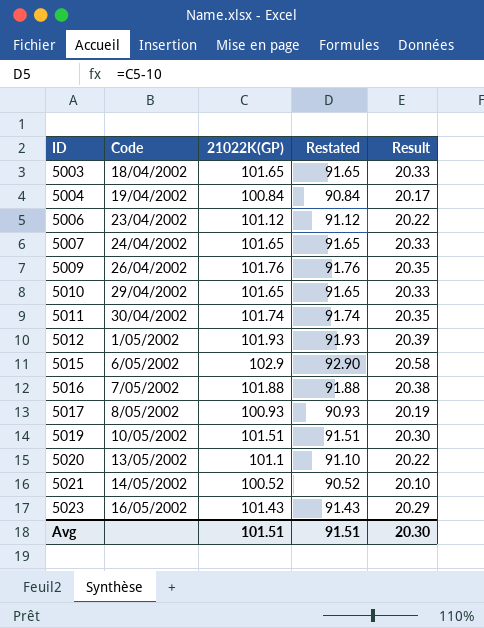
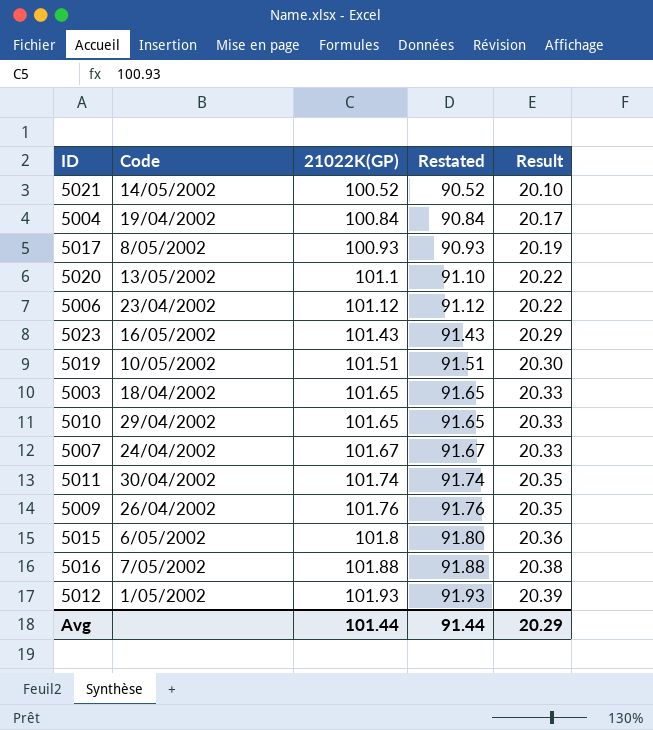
row order: ID ascending -> 21022K(GP) ascending
5007 | 21022K(GP): 101.65 -> 101.67
5007 | Restated: 91.65 -> 91.67
5015 | 21022K(GP): 102.9 -> 101.8
5015 | Restated: 92.90 -> 91.80
5015 | Result: 20.58 -> 20.36
Avg | 21022K(GP): 101.51 -> 101.44
Avg | Restated: 91.51 -> 91.44
Avg | Result: 20.30 -> 20.29

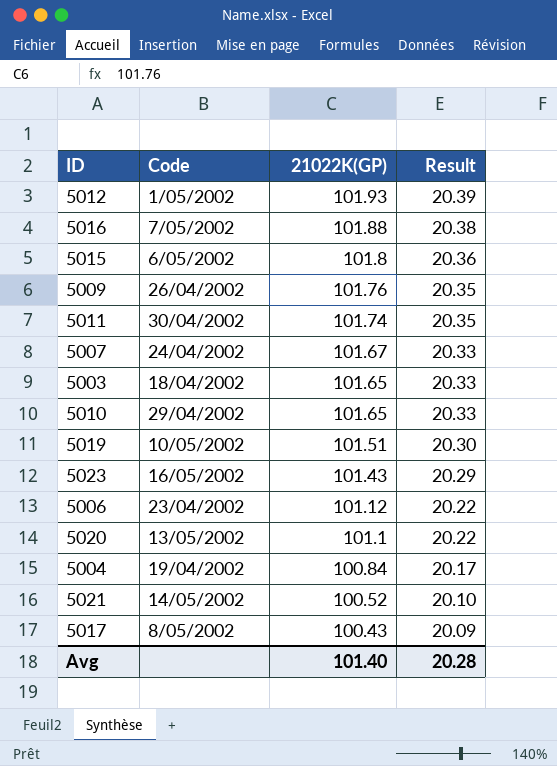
row order: 21022K(GP) ascending -> 21022K(GP) descending
column Restated | formula: [21022K(GP)] - 10 -> none
5017 | 21022K(GP): 100.93 -> 100.43
5017 | Result: 20.19 -> 20.09
Avg | 21022K(GP): 101.44 -> 101.40
Avg | Result: 20.29 -> 20.28

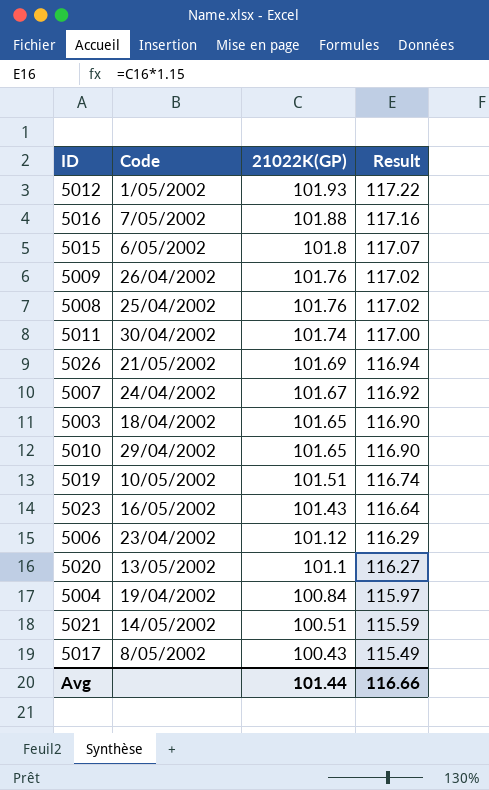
column Result | formula: [21022K(GP)] * 0.2 -> [21022K(GP)] * 1.15
row 5008: none -> 25/04/2002 | 101.76 | 117.02
row 5026: none -> 21/05/2002 | 101.69 | 116.94
5021 | 21022K(GP): 100.52 -> 100.51
Avg | 21022K(GP): 101.40 -> 101.44
Avg | Result: 20.28 -> 116.66

